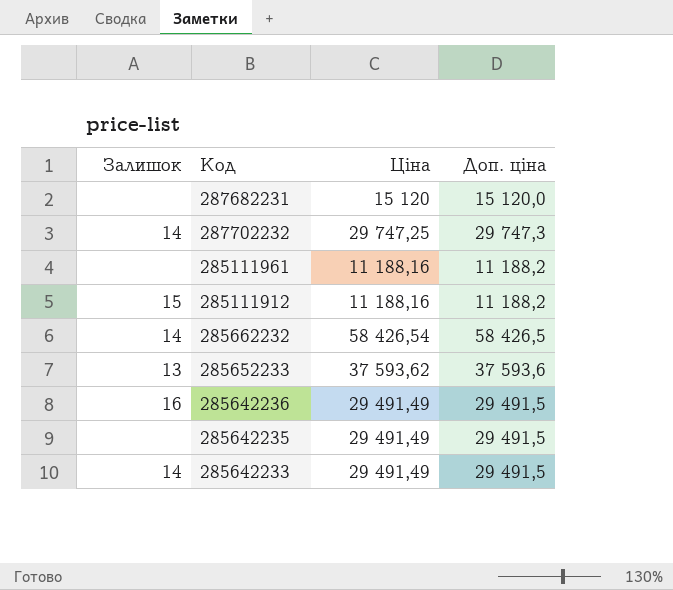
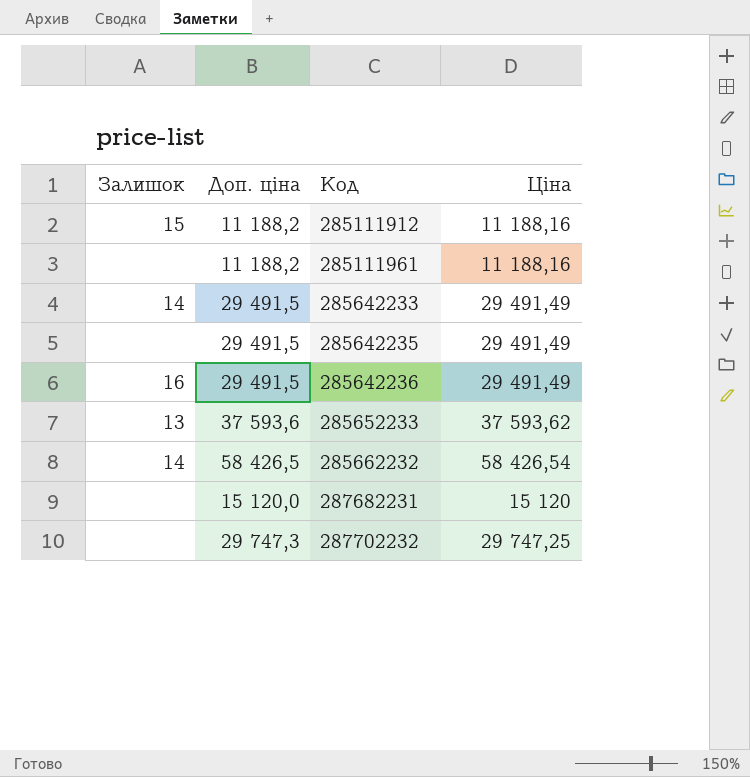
row order: none -> Код ascending
column Доп. ціна | position: 4 -> 2
287702232 | Залишок: 14 -> none

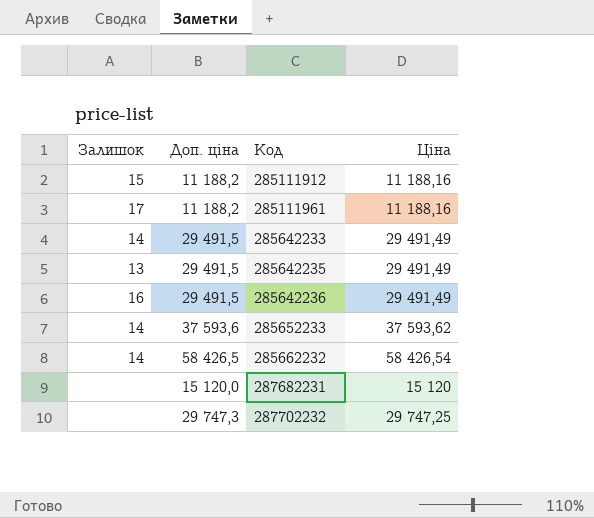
285111961 | Залишок: none -> 17
285642235 | Залишок: none -> 13
285652233 | Залишок: 13 -> 14

